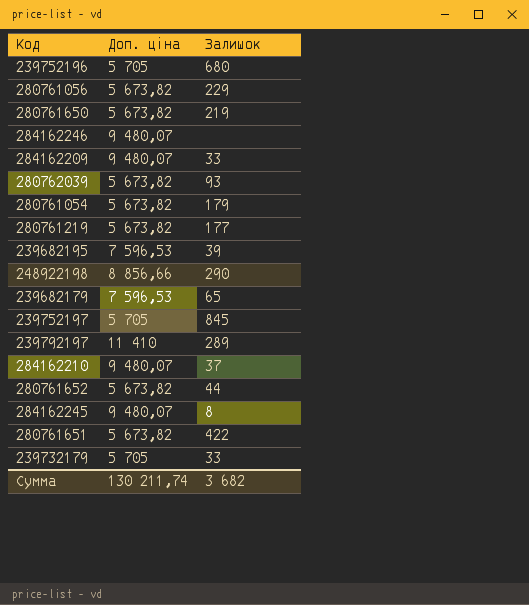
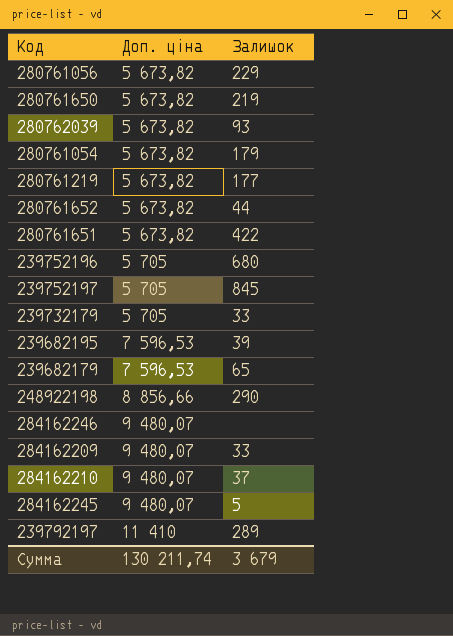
row order: none -> Доп. ціна ascending
284162245 | Залишок: 8 -> 5
Сумма | Залишок: 3 682 -> 3 679

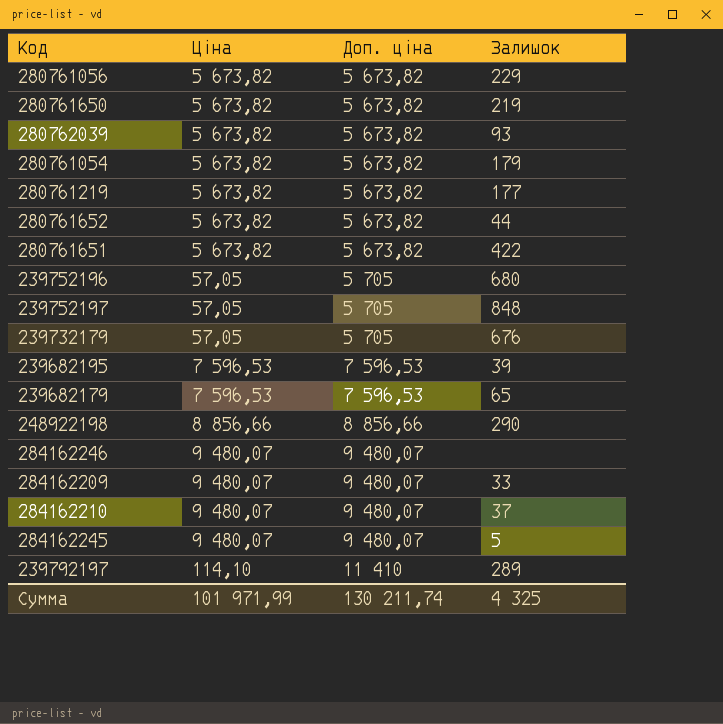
column Ціна | position: none -> 2
239752197 | Залишок: 845 -> 848
239732179 | Залишок: 33 -> 676
Сумма | Залишок: 3 679 -> 4 325

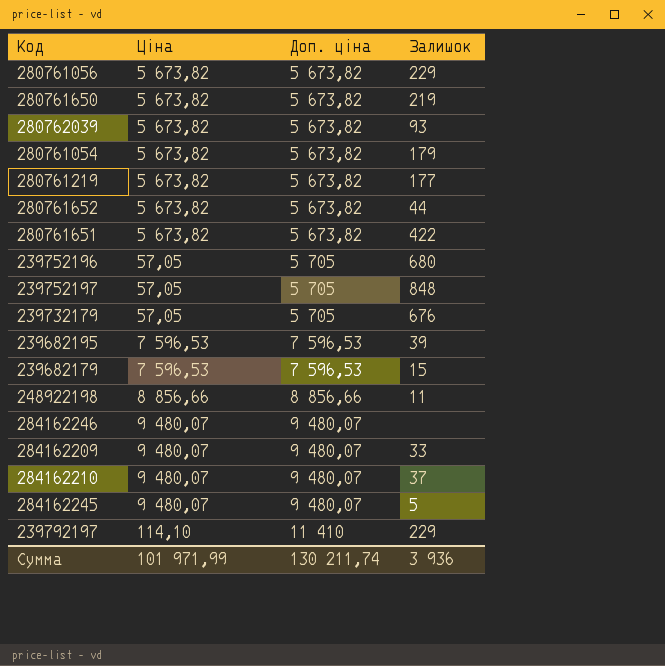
239682179 | Залишок: 65 -> 15
248922198 | Залишок: 290 -> 11
239792197 | Залишок: 289 -> 229
Сумма | Залишок: 4 325 -> 3 936

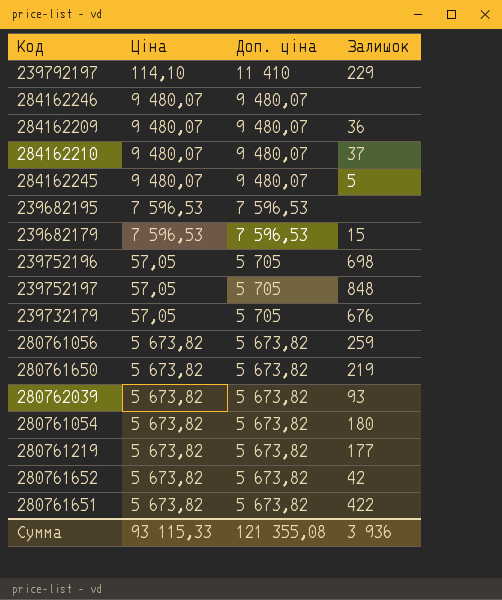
row order: Доп. ціна ascending -> Доп. ціна descending
row 248922198: 8 856,66 | 8 856,66 | 11 -> none
284162209 | Залишок: 33 -> 36
239682195 | Залишок: 39 -> none
239752196 | Залишок: 680 -> 698
280761056 | Залишок: 229 -> 259
280761054 | Залишок: 179 -> 180
280761652 | Залишок: 44 -> 42
Сумма | Ціна: 101 971,99 -> 93 115,33
Сумма | Доп. ціна: 130 211,74 -> 121 355,08

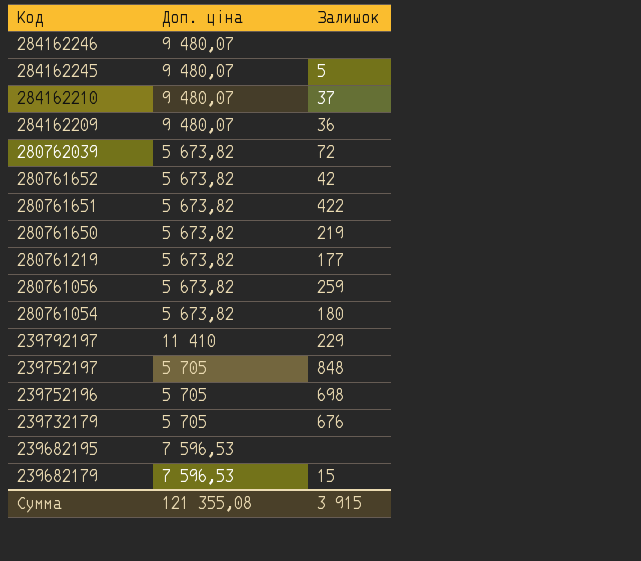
row order: Доп. ціна descending -> Код descending
column Ціна | position: 2 -> none
280762039 | Залишок: 93 -> 72
Сумма | Залишок: 3 936 -> 3 915

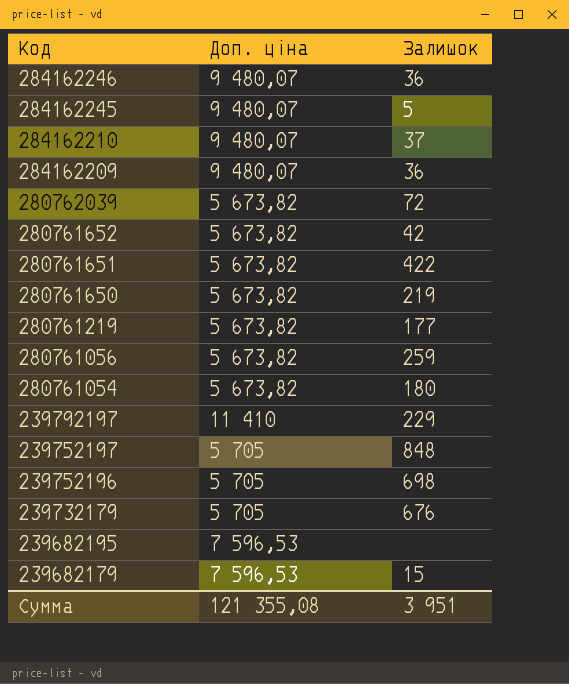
284162246 | Залишок: none -> 36
Сумма | Залишок: 3 915 -> 3 951

